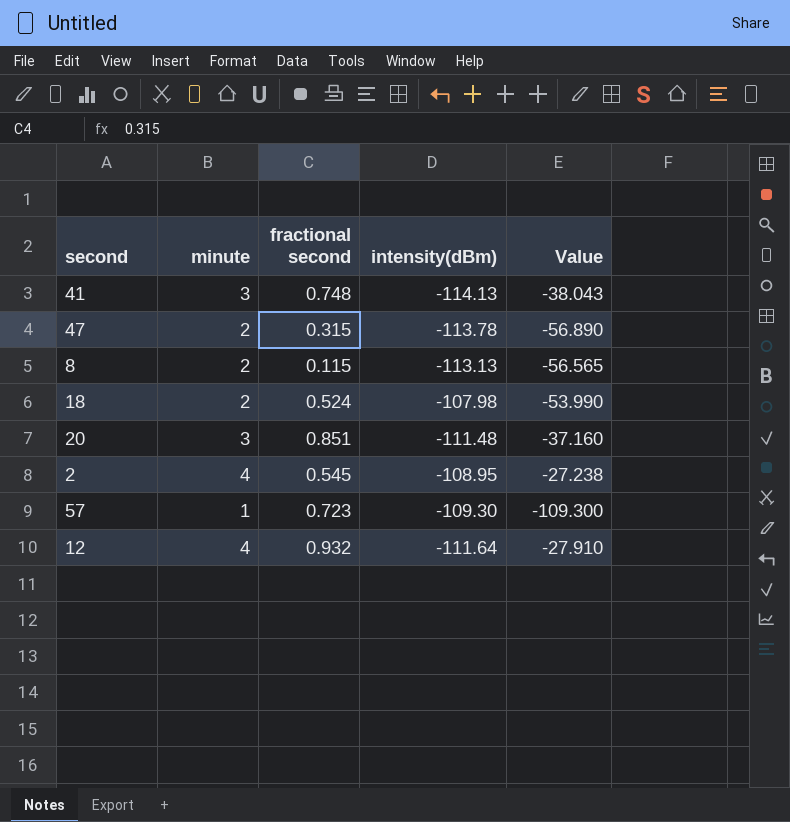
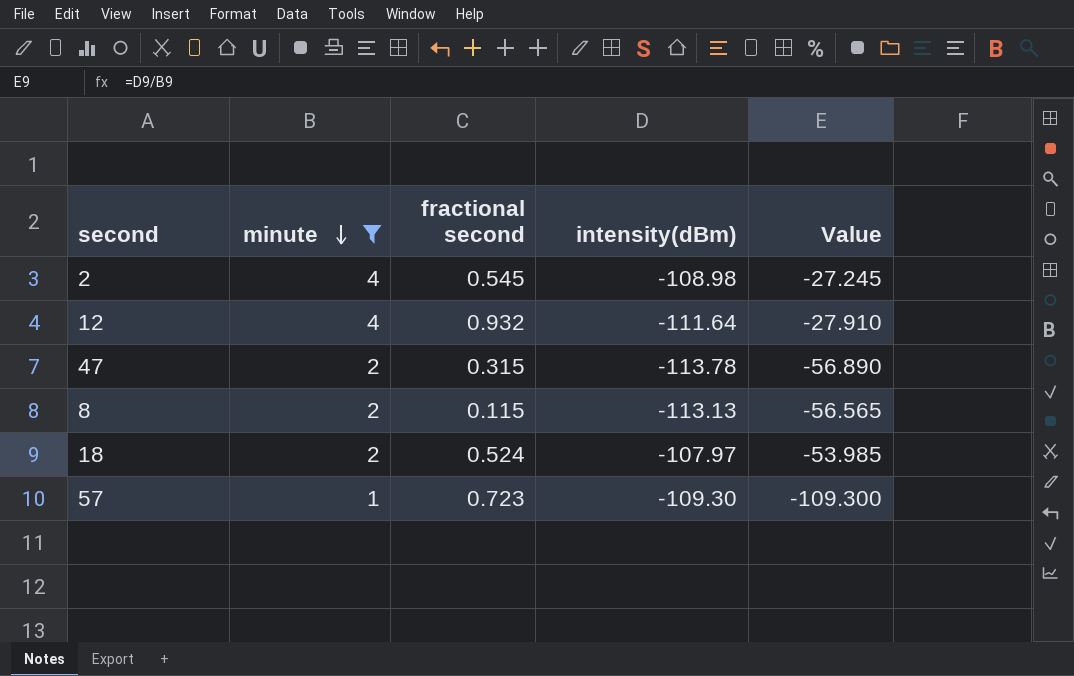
filter: none -> minute != 3
row order: none -> minute descending
2 | intensity(dBm): -108.95 -> -108.98
2 | Value: -27.238 -> -27.245
18 | intensity(dBm): -107.98 -> -107.97
18 | Value: -53.990 -> -53.985

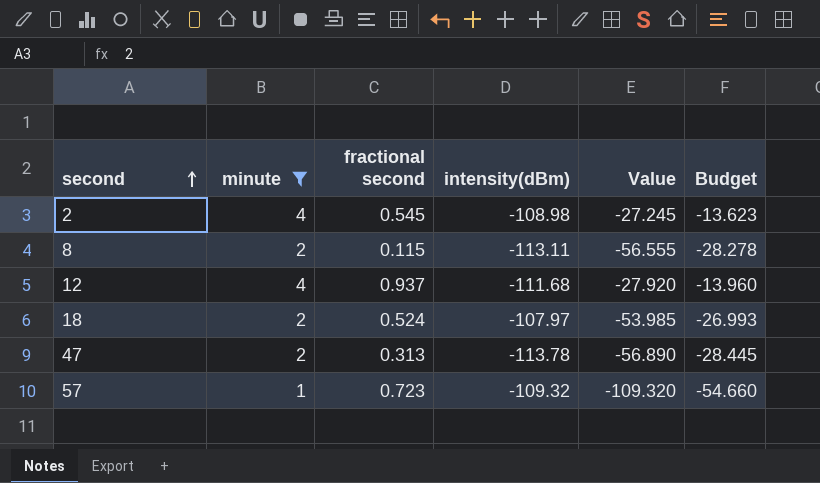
row order: minute descending -> second ascending
column Budget | formula: none -> [Value] * 0.5
8 | intensity(dBm): -113.13 -> -113.11
8 | Value: -56.565 -> -56.555
12 | fractional second: 0.932 -> 0.937
12 | intensity(dBm): -111.64 -> -111.68
12 | Value: -27.910 -> -27.920
47 | fractional second: 0.315 -> 0.313
57 | intensity(dBm): -109.30 -> -109.32
57 | Value: -109.300 -> -109.320

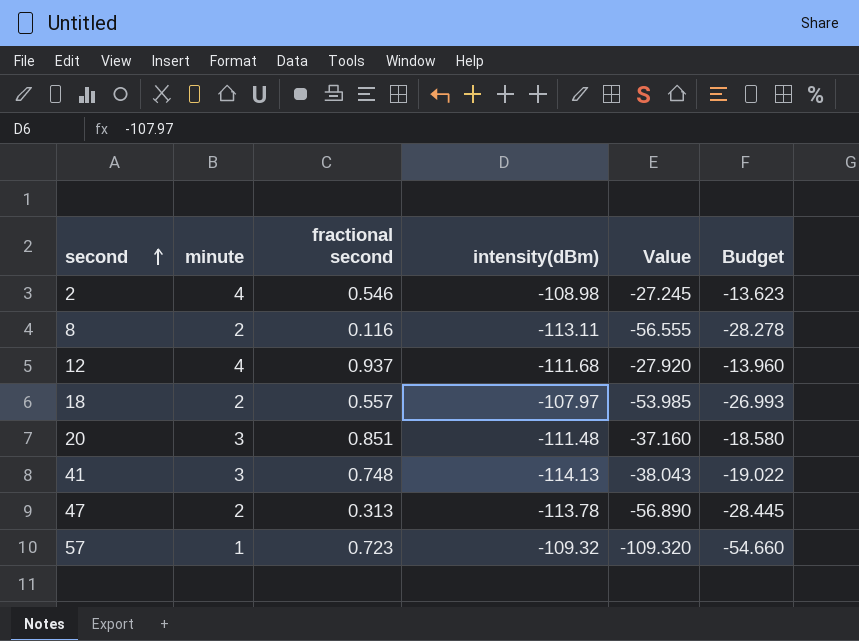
filter: minute != 3 -> none
2 | fractional second: 0.545 -> 0.546
8 | fractional second: 0.115 -> 0.116
18 | fractional second: 0.524 -> 0.557

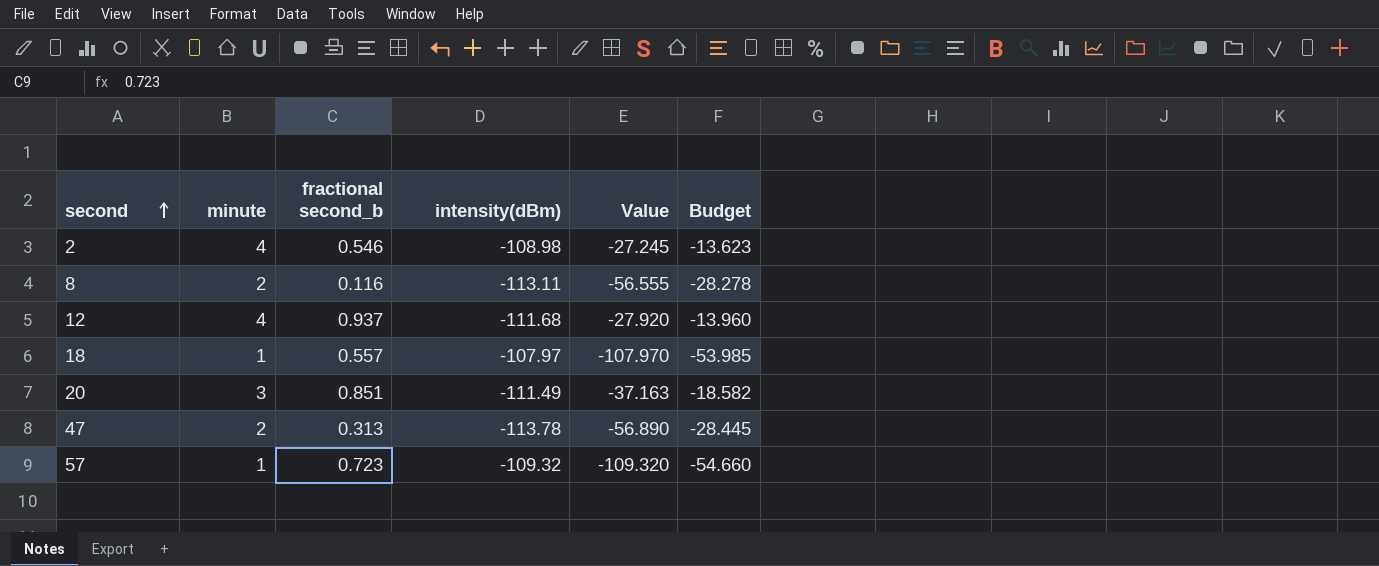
column name: fractional second -> fractional second_b
row 41: 3 | 0.748 | -114.13 | -38.043 | -19.022 -> none
18 | minute: 2 -> 1
18 | Value: -53.985 -> -107.970
18 | Budget: -26.993 -> -53.985
20 | intensity(dBm): -111.48 -> -111.49
20 | Value: -37.160 -> -37.163
20 | Budget: -18.580 -> -18.582

